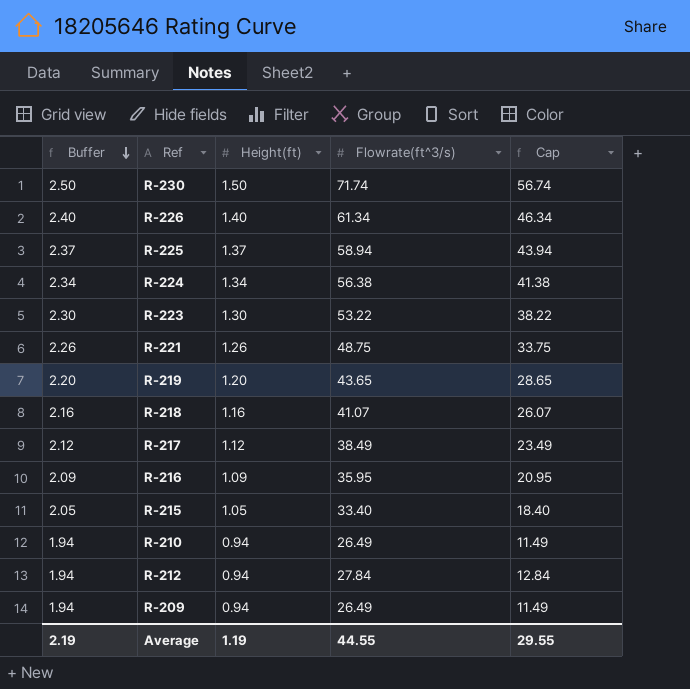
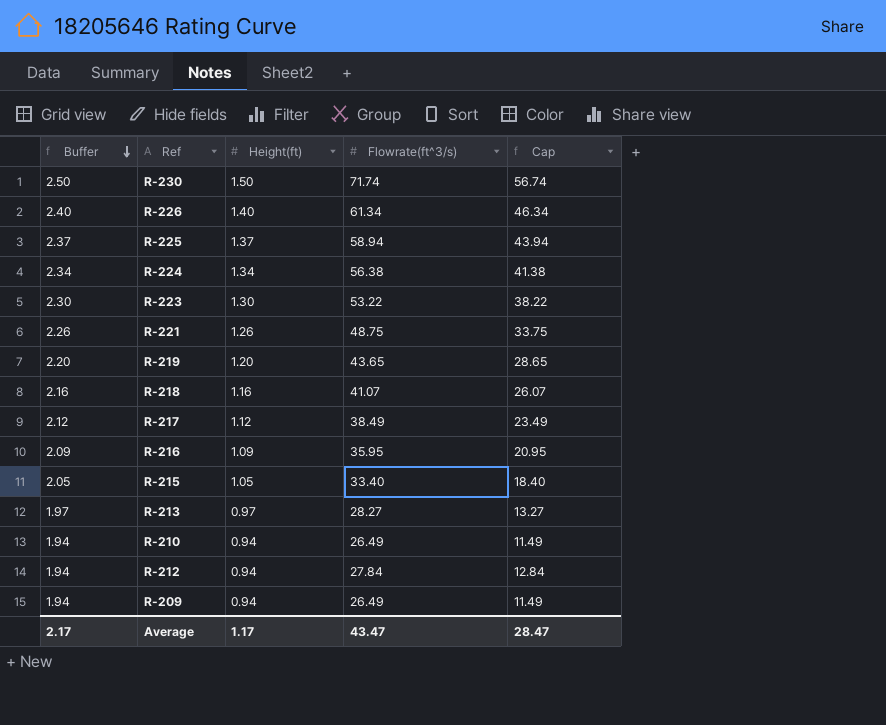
row R-213: none -> 1.97 | 0.97 | 28.27 | 13.27
Average | Buffer: 2.19 -> 2.17
Average | Height(ft): 1.19 -> 1.17
Average | Flowrate(ft^3/s): 44.55 -> 43.47
Average | Cap: 29.55 -> 28.47

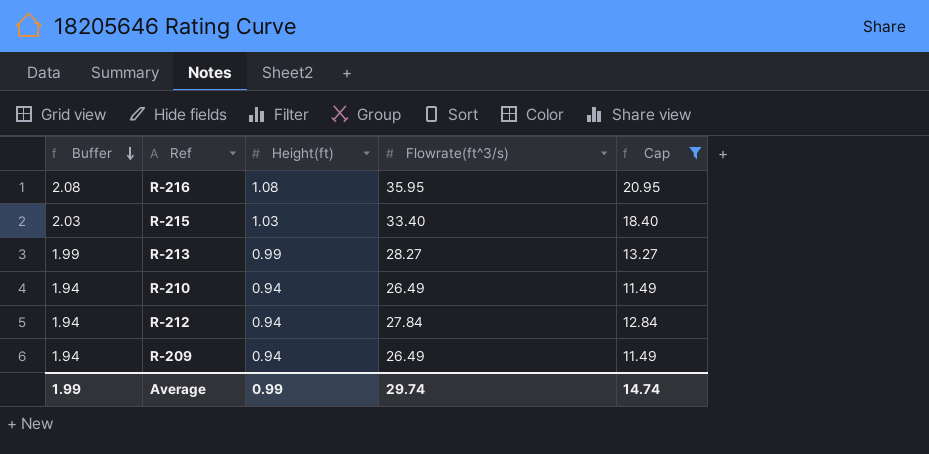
filter: none -> Cap <= 20.95
R-216 | Buffer: 2.09 -> 2.08
R-216 | Height(ft): 1.09 -> 1.08
R-215 | Buffer: 2.05 -> 2.03
R-215 | Height(ft): 1.05 -> 1.03
R-213 | Buffer: 1.97 -> 1.99
R-213 | Height(ft): 0.97 -> 0.99
Average | Buffer: 2.17 -> 1.99
Average | Height(ft): 1.17 -> 0.99
Average | Flowrate(ft^3/s): 43.47 -> 29.74
Average | Cap: 28.47 -> 14.74

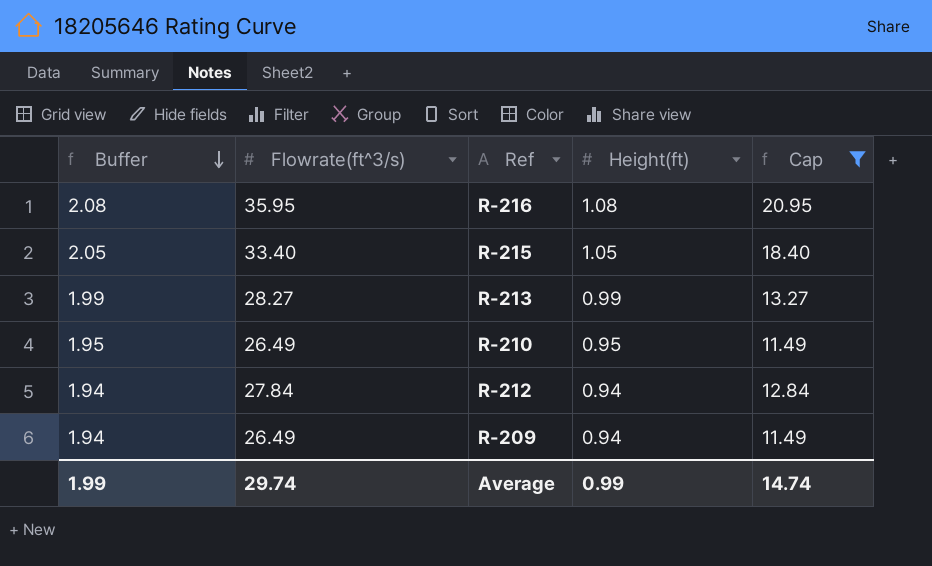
column Flowrate(ft^3/s) | position: 4 -> 2
R-215 | Buffer: 2.03 -> 2.05
R-215 | Height(ft): 1.03 -> 1.05
R-210 | Buffer: 1.94 -> 1.95
R-210 | Height(ft): 0.94 -> 0.95

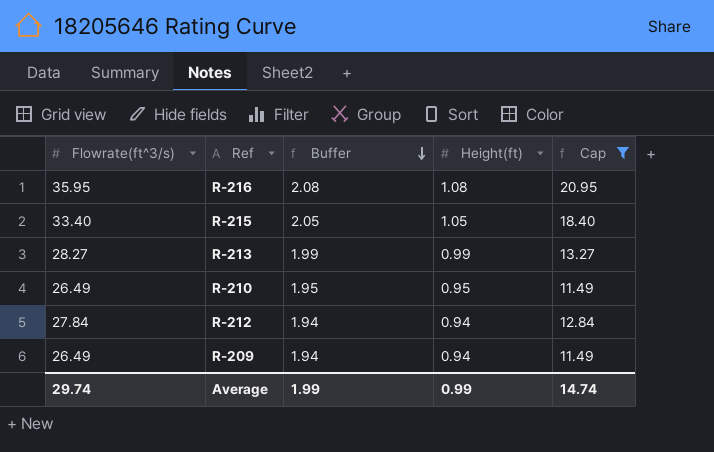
column Buffer | position: 1 -> 3

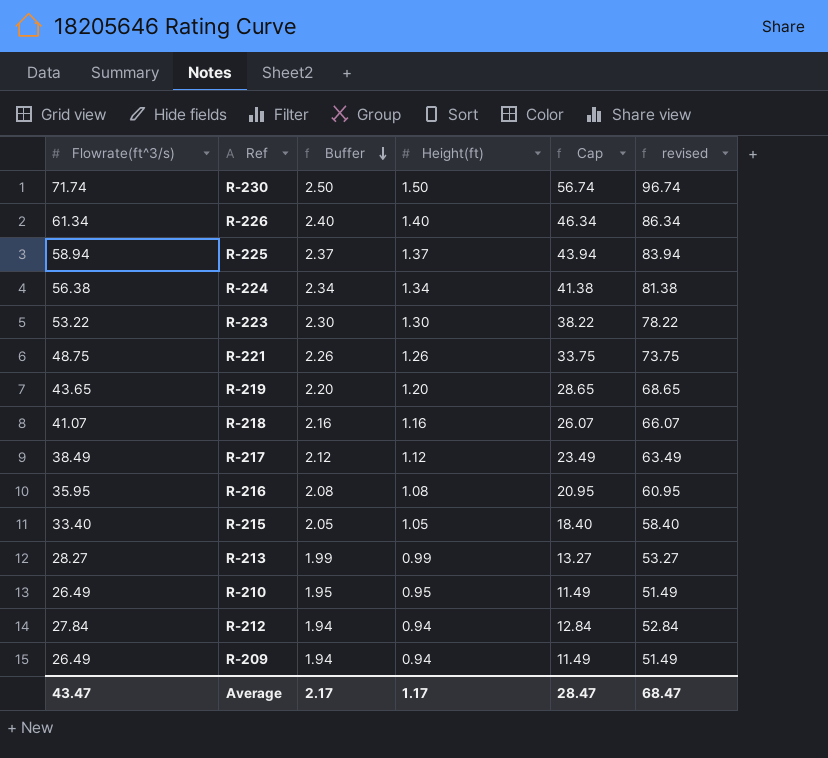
filter: Cap <= 20.95 -> none
column revised | formula: none -> [Flowrate(ft^3/s)] + 25
Average | Flowrate(ft^3/s): 29.74 -> 43.47
Average | Buffer: 1.99 -> 2.17
Average | Height(ft): 0.99 -> 1.17
Average | Cap: 14.74 -> 28.47

